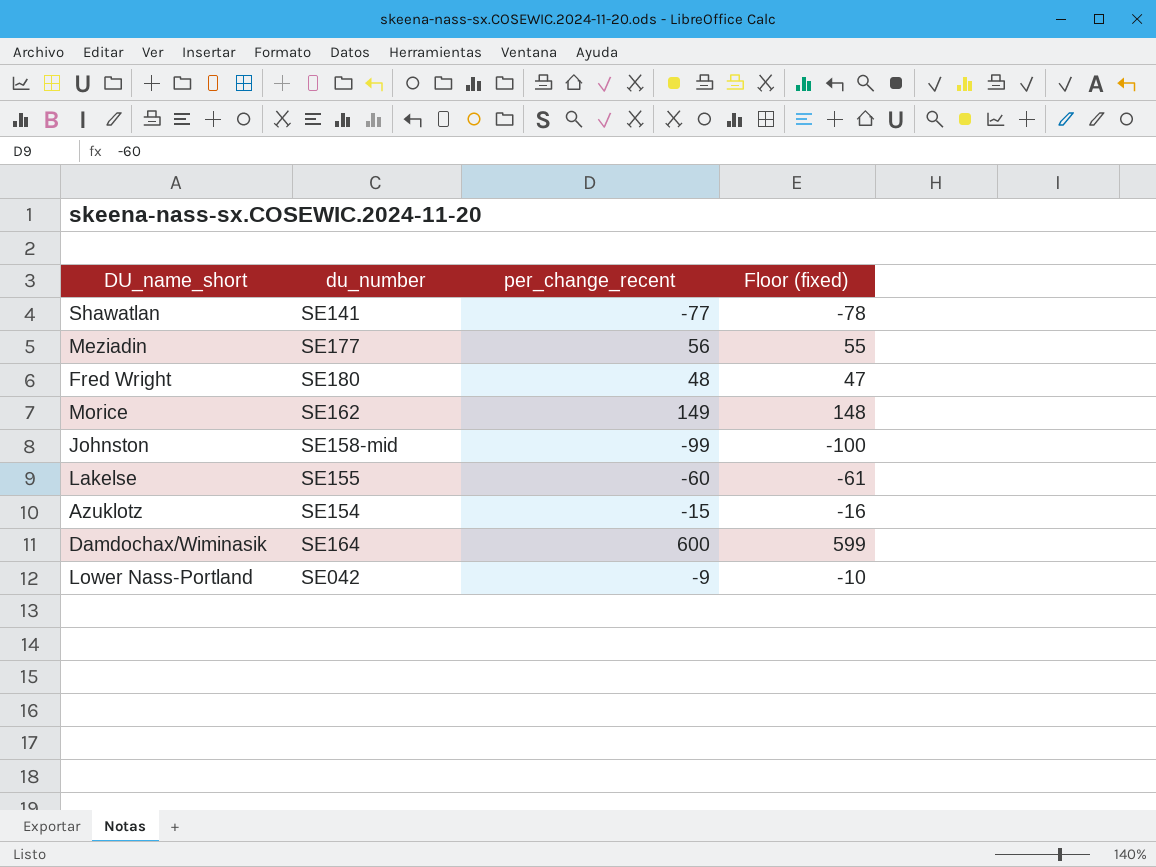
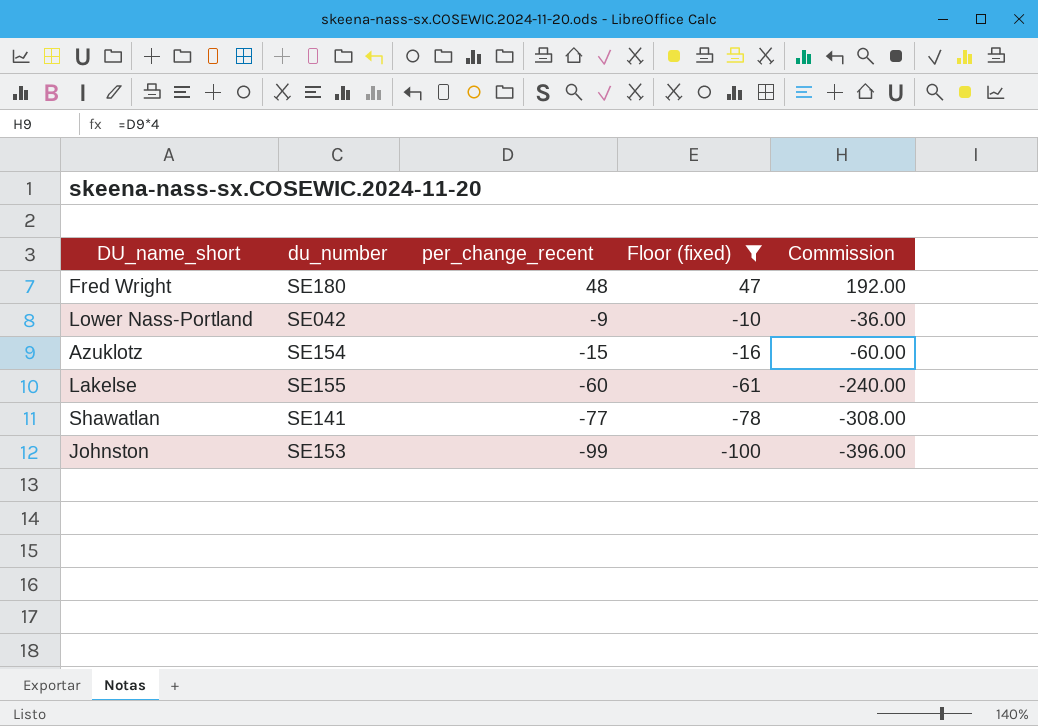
filter: none -> Floor (fixed) <= 47
row order: none -> per_change_recent descending
column Commission | formula: none -> [per_change_recent] * 4
Johnston | du_number: SE158-mid -> SE153

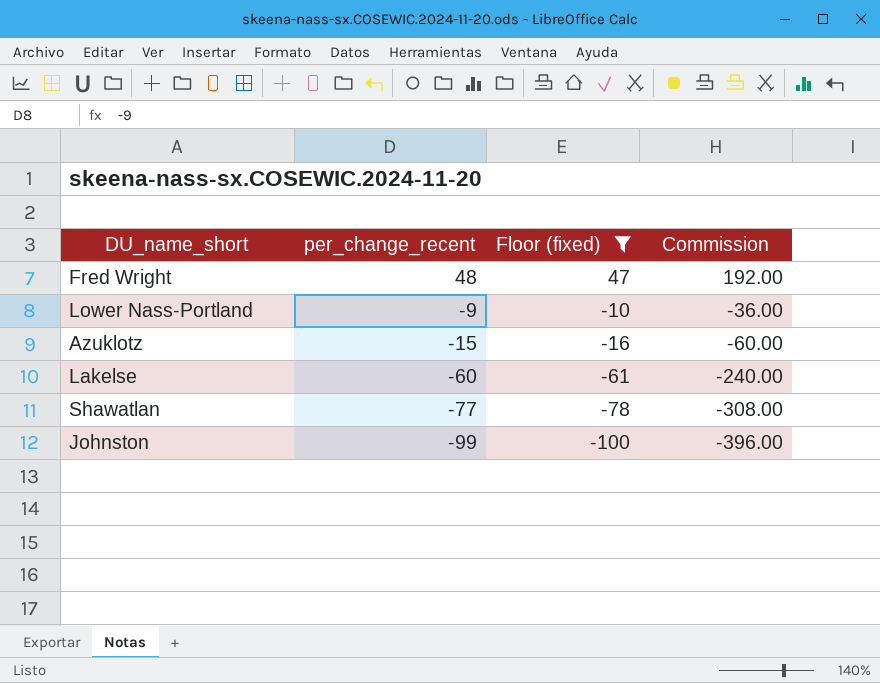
column du_number | position: 2 -> none

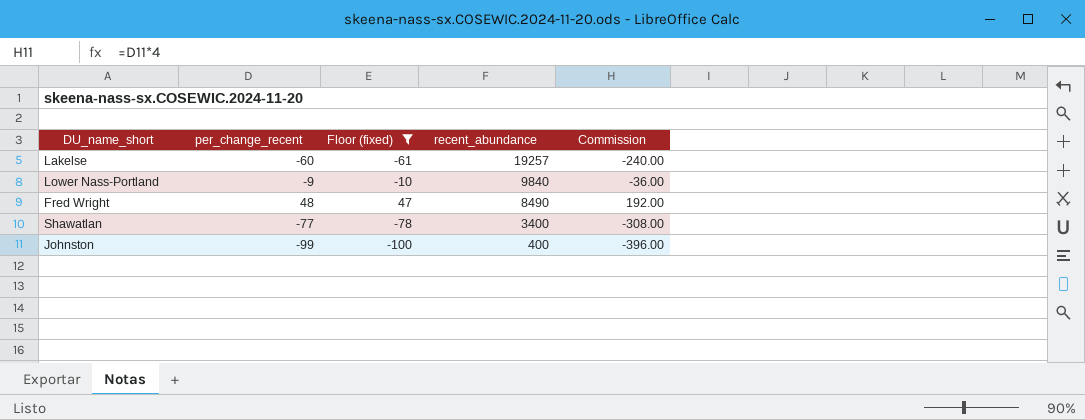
row order: per_change_recent descending -> recent_abundance descending
column recent_abundance | position: none -> 4
row Azuklotz: -15 | -16 | -60.00 -> none

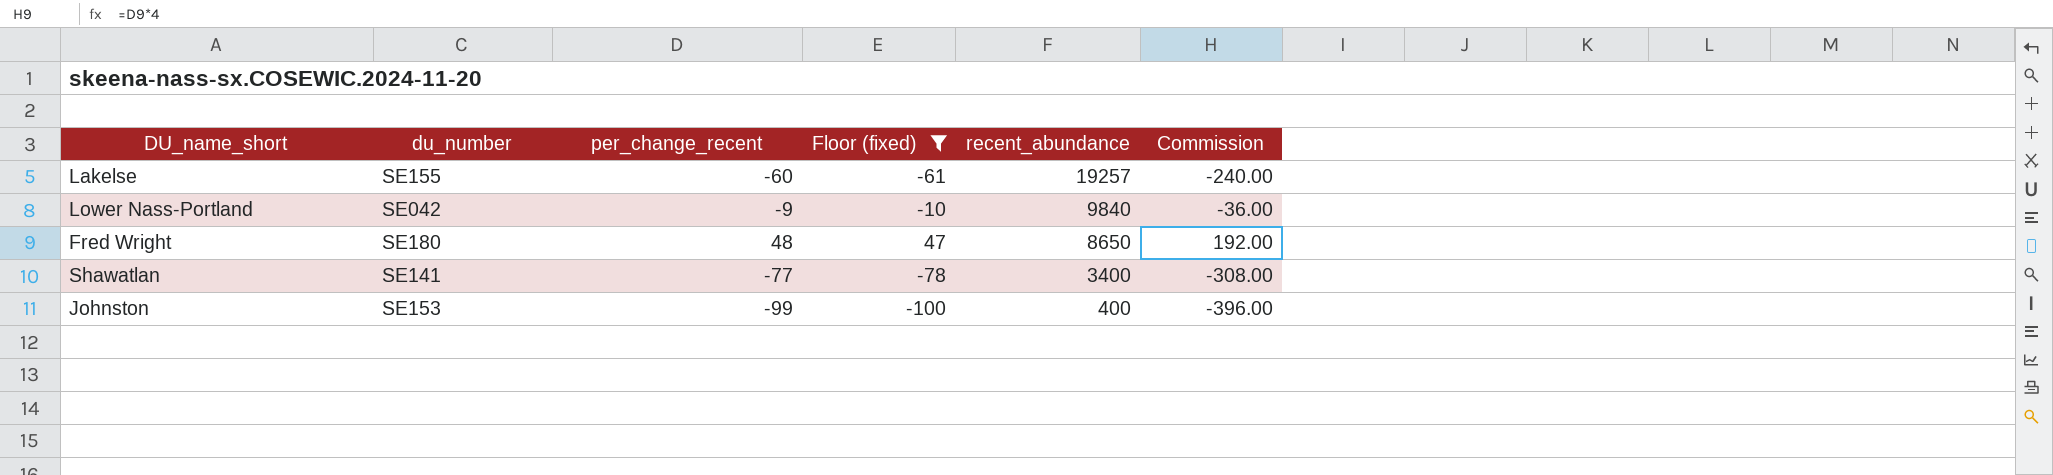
column du_number | position: none -> 2
Fred Wright | recent_abundance: 8490 -> 8650

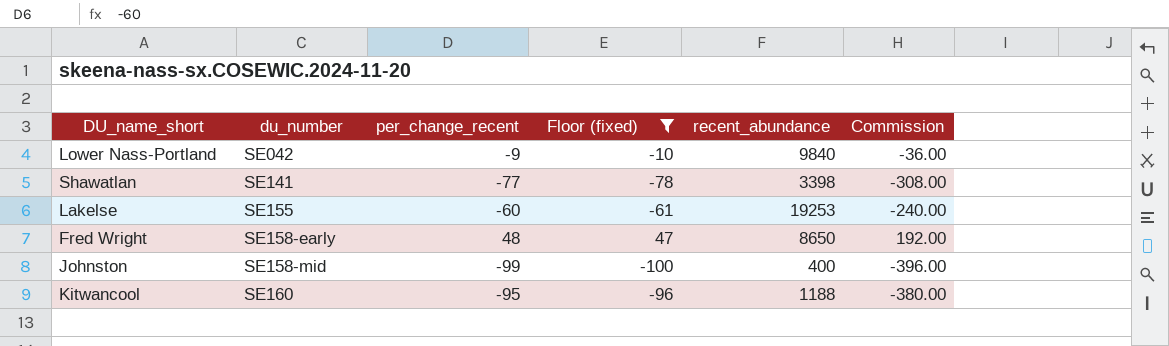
row order: recent_abundance descending -> du_number ascending
Shawatlan | recent_abundance: 3400 -> 3398
Lakelse | recent_abundance: 19257 -> 19253
Fred Wright | du_number: SE180 -> SE158-early
Johnston | du_number: SE153 -> SE158-mid
row Kitwancool: none -> SE160 | -95 | -96 | 1188 | -380.00

